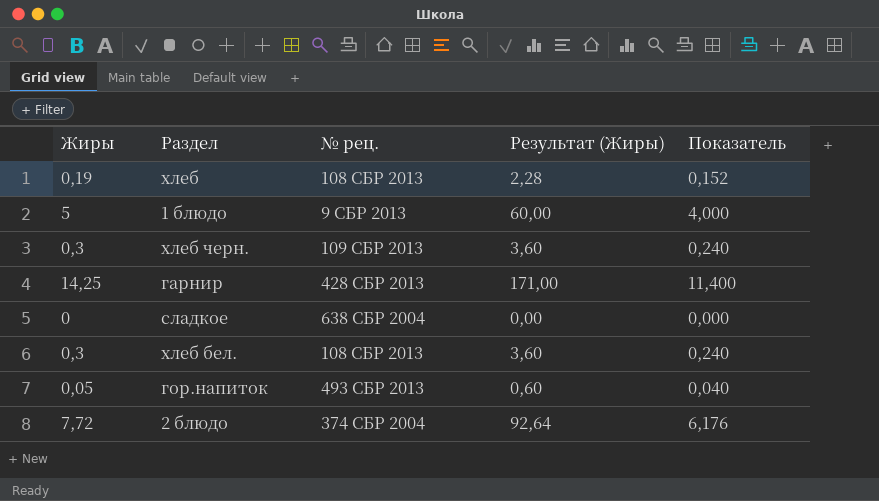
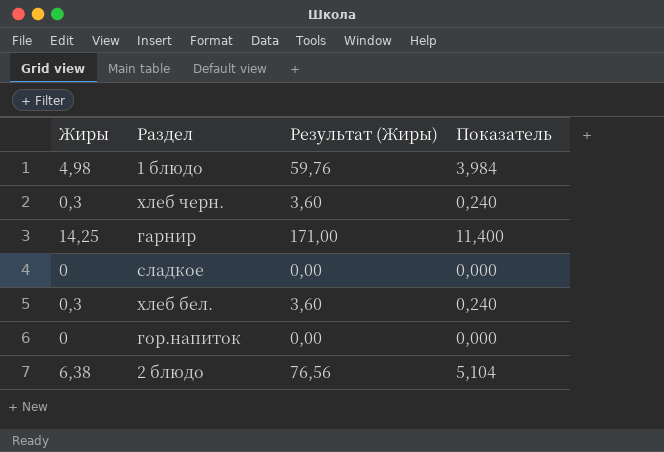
column № рец. | position: 3 -> none
row хлеб: 0,19 | 108 СБР 2013 | 2,28 | 0,152 -> none
1 блюдо | Жиры: 5 -> 4,98
1 блюдо | Результат (Жиры): 60,00 -> 59,76
1 блюдо | Показатель: 4,000 -> 3,984
гор.напиток | Жиры: 0,05 -> 0
гор.напиток | Результат (Жиры): 0,60 -> 0,00
гор.напиток | Показатель: 0,040 -> 0,000
2 блюдо | Жиры: 7,72 -> 6,38
2 блюдо | Результат (Жиры): 92,64 -> 76,56
2 блюдо | Показатель: 6,176 -> 5,104

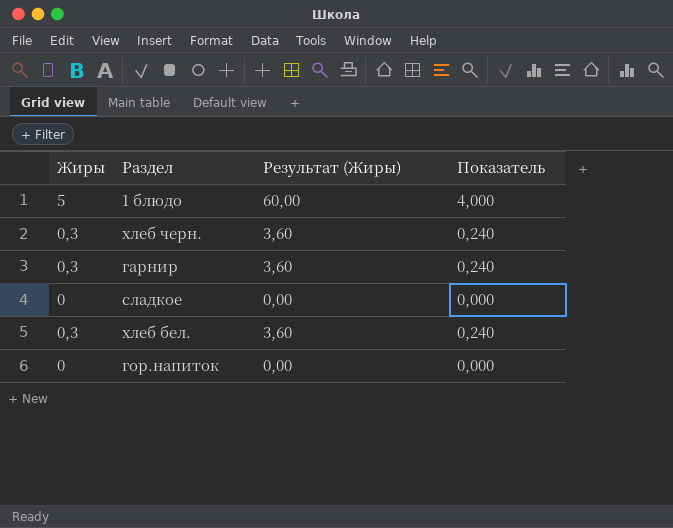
row 2 блюдо: 6,38 | 76,56 | 5,104 -> none
1 блюдо | Жиры: 4,98 -> 5
1 блюдо | Результат (Жиры): 59,76 -> 60,00
1 блюдо | Показатель: 3,984 -> 4,000
гарнир | Жиры: 14,25 -> 0,3
гарнир | Результат (Жиры): 171,00 -> 3,60
гарнир | Показатель: 11,400 -> 0,240

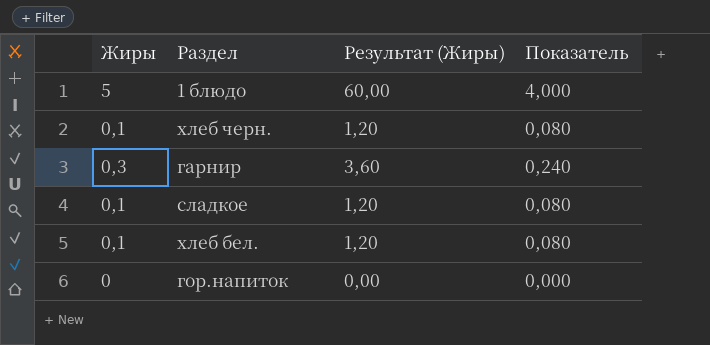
хлеб черн. | Жиры: 0,3 -> 0,1
хлеб черн. | Результат (Жиры): 3,60 -> 1,20
хлеб черн. | Показатель: 0,240 -> 0,080
сладкое | Жиры: 0 -> 0,1
сладкое | Результат (Жиры): 0,00 -> 1,20
сладкое | Показатель: 0,000 -> 0,080
хлеб бел. | Жиры: 0,3 -> 0,1
хлеб бел. | Результат (Жиры): 3,60 -> 1,20
хлеб бел. | Показатель: 0,240 -> 0,080

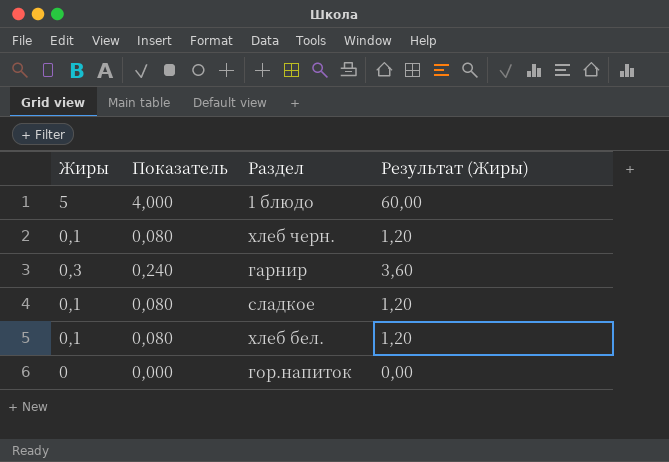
column Показатель | position: 4 -> 2

